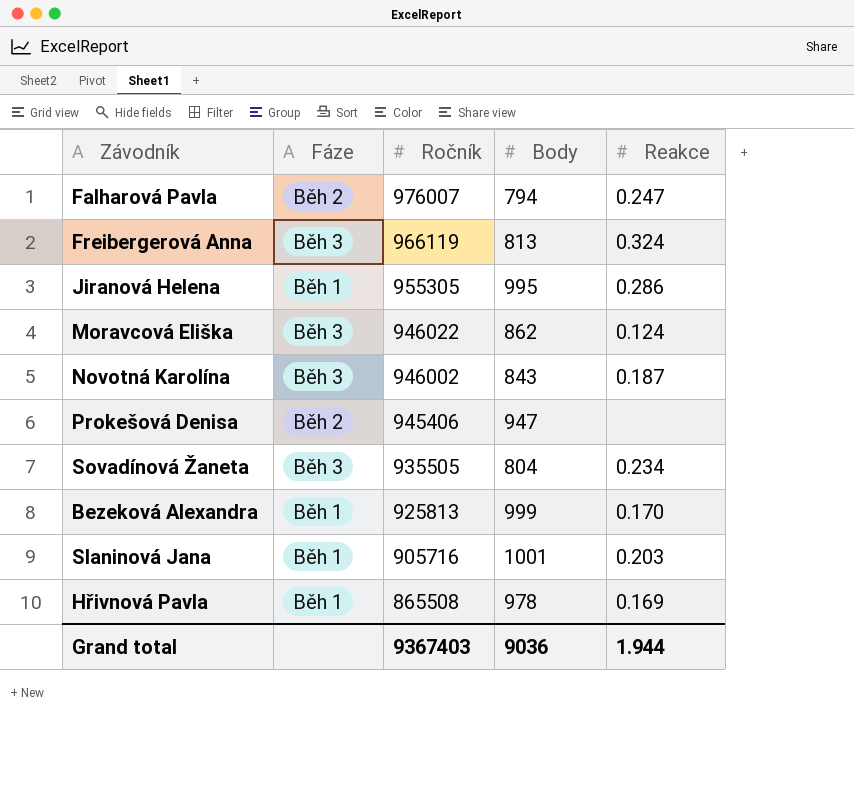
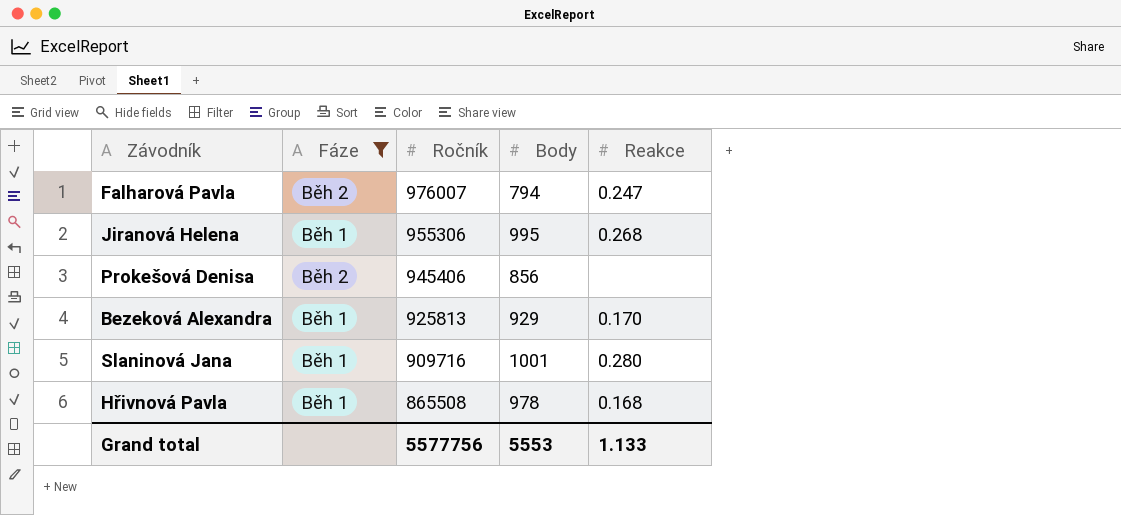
filter: none -> Fáze != Běh 3
Jiranová Helena | Ročník: 955305 -> 955306
Jiranová Helena | Reakce: 0.286 -> 0.268
Prokešová Denisa | Body: 947 -> 856
Bezeková Alexandra | Body: 999 -> 929
Slaninová Jana | Ročník: 905716 -> 909716
Slaninová Jana | Reakce: 0.203 -> 0.280
Hřivnová Pavla | Reakce: 0.169 -> 0.168
Grand total | Ročník: 9367403 -> 5577756
Grand total | Body: 9036 -> 5553
Grand total | Reakce: 1.944 -> 1.133

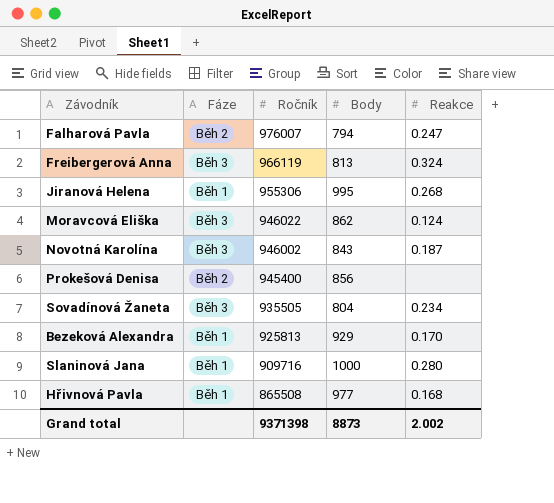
filter: Fáze != Běh 3 -> none
Prokešová Denisa | Ročník: 945406 -> 945400
Slaninová Jana | Body: 1001 -> 1000
Hřivnová Pavla | Body: 978 -> 977
Grand total | Ročník: 5577756 -> 9371398
Grand total | Body: 5553 -> 8873
Grand total | Reakce: 1.133 -> 2.002

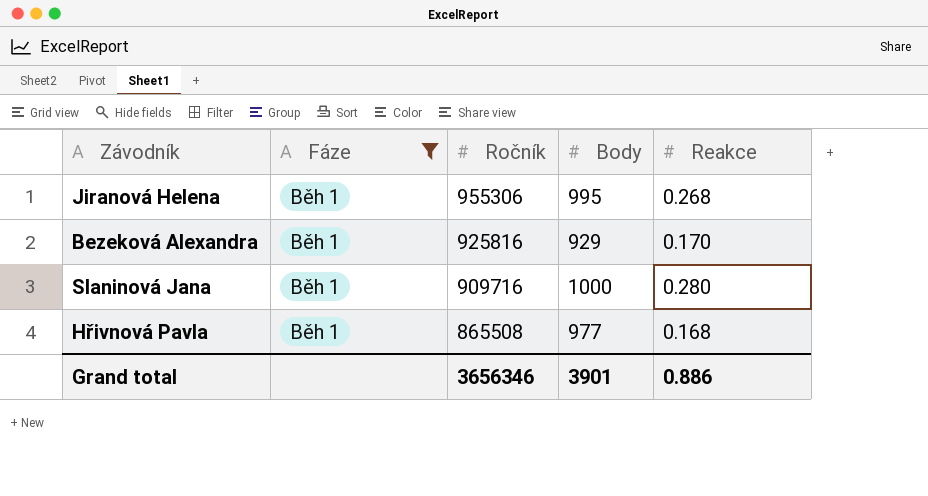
filter: none -> Fáze = Běh 1
Bezeková Alexandra | Ročník: 925813 -> 925816
Grand total | Ročník: 9371398 -> 3656346
Grand total | Body: 8873 -> 3901
Grand total | Reakce: 2.002 -> 0.886

